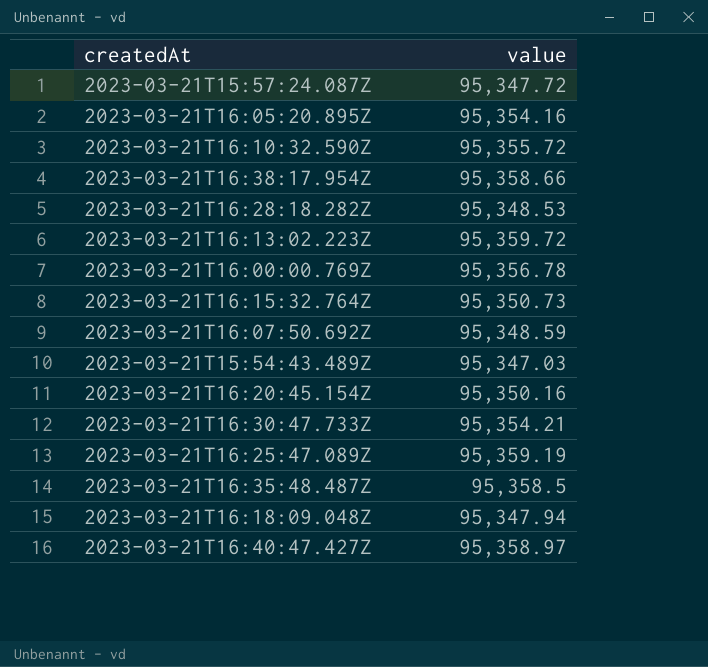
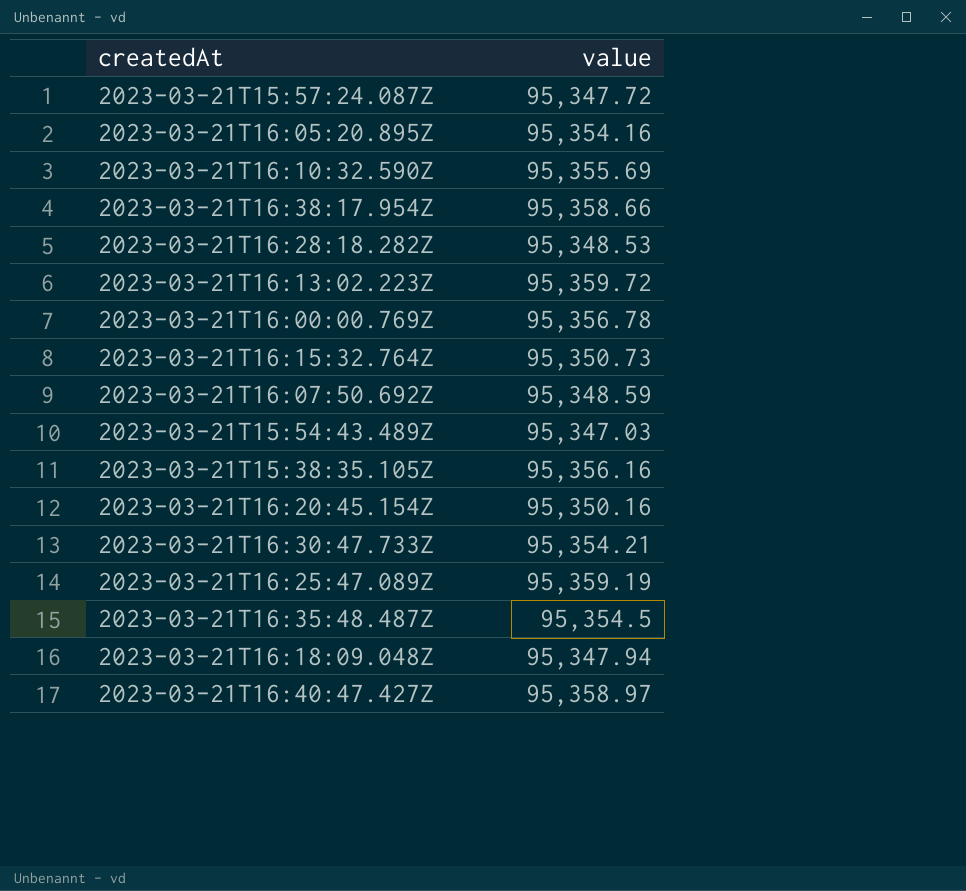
2023-03-21T16:10:32.590Z | value: 95,355.72 -> 95,355.69
row 2023-03-21T15:38:35.105Z: none -> 95,356.16
2023-03-21T16:35:48.487Z | value: 95,358.5 -> 95,354.5

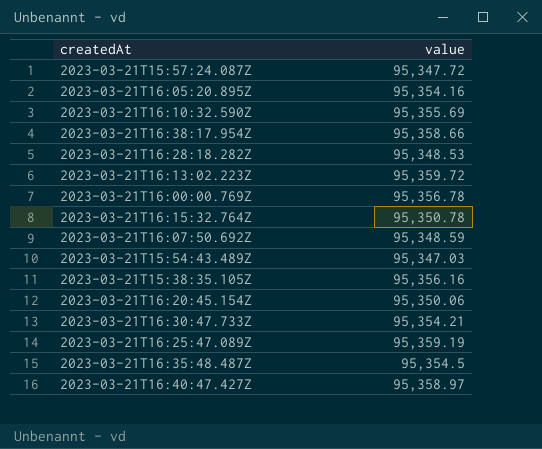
row 2023-03-21T16:18:09.048Z: 95,347.94 -> none
2023-03-21T16:15:32.764Z | value: 95,350.73 -> 95,350.78
2023-03-21T16:20:45.154Z | value: 95,350.16 -> 95,350.06

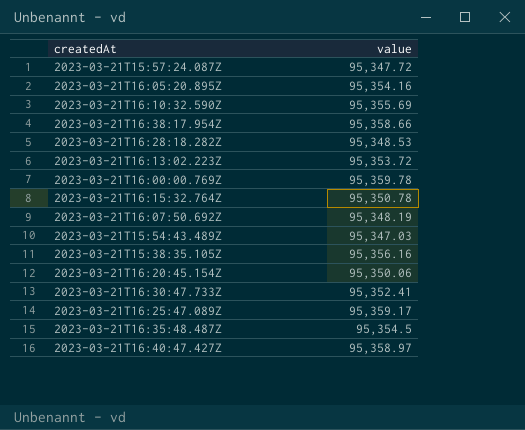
2023-03-21T16:13:02.223Z | value: 95,359.72 -> 95,353.72
2023-03-21T16:00:00.769Z | value: 95,356.78 -> 95,359.78
2023-03-21T16:07:50.692Z | value: 95,348.59 -> 95,348.19
2023-03-21T16:30:47.733Z | value: 95,354.21 -> 95,352.41
2023-03-21T16:25:47.089Z | value: 95,359.19 -> 95,359.17

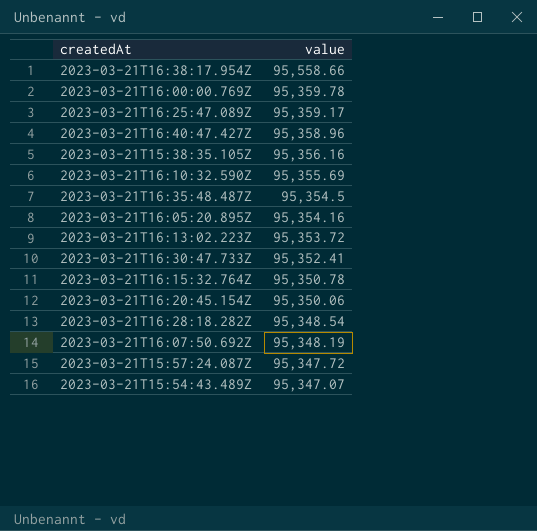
row order: none -> value descending
2023-03-21T16:38:17.954Z | value: 95,358.66 -> 95,558.66
2023-03-21T16:40:47.427Z | value: 95,358.97 -> 95,358.96
2023-03-21T16:28:18.282Z | value: 95,348.53 -> 95,348.54
2023-03-21T15:54:43.489Z | value: 95,347.03 -> 95,347.07

